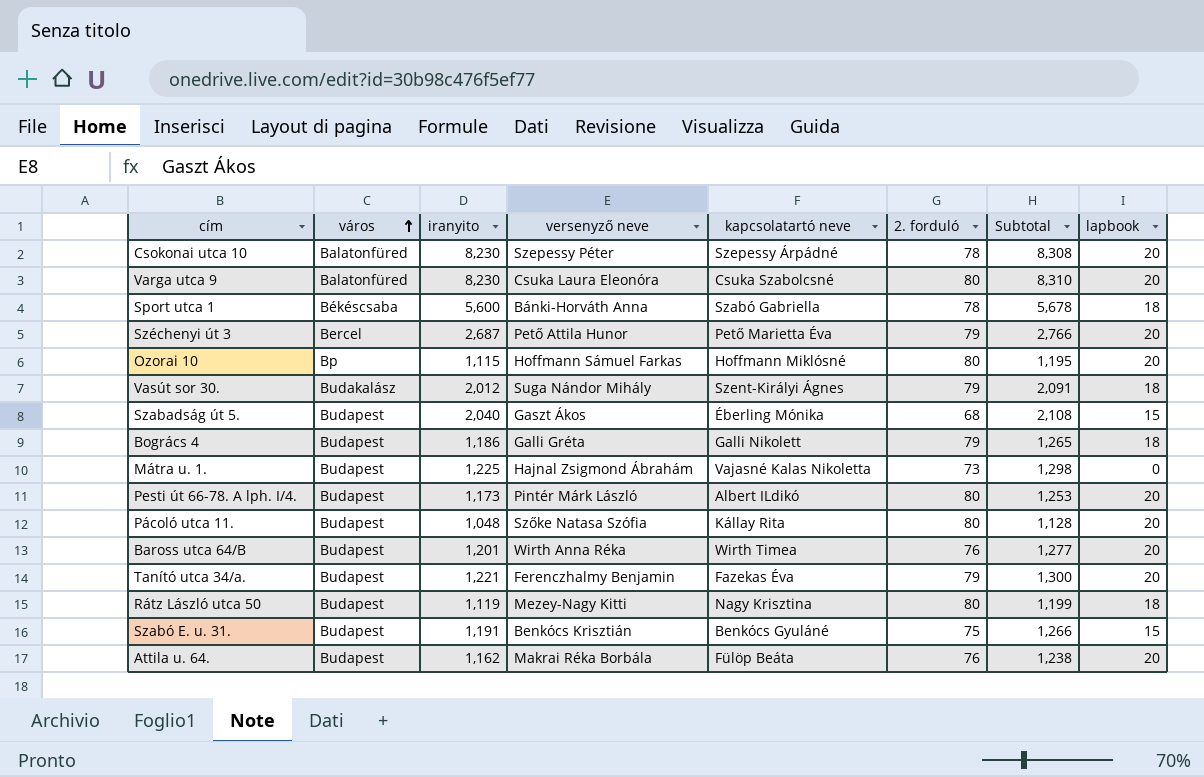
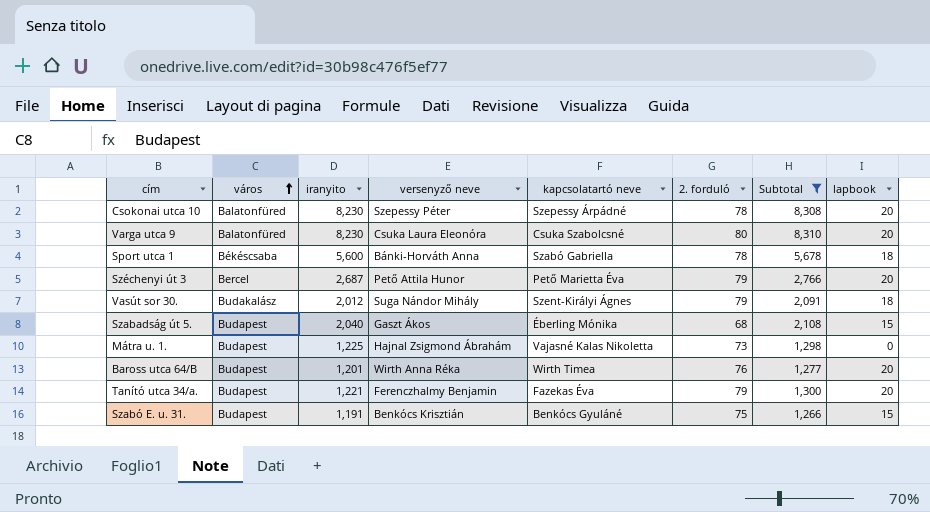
filter: none -> Subtotal >= 1,266

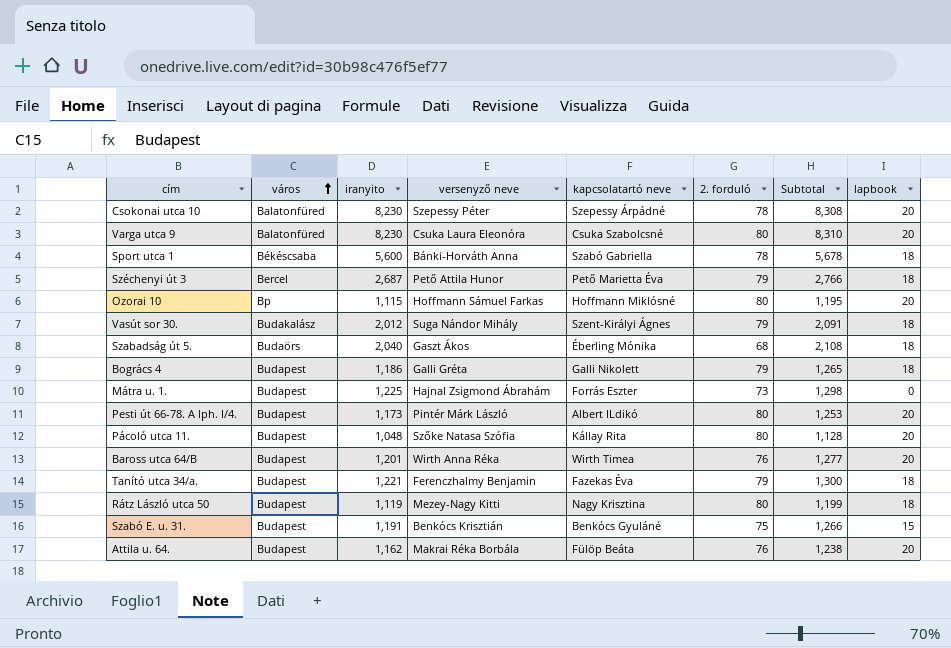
filter: Subtotal >= 1,266 -> none
Széchenyi út 3 | lapbook: 20 -> 18
Szabadság út 5. | város: Budapest -> Budaörs
Szabadság út 5. | lapbook: 15 -> 18
Mátra u. 1. | kapcsolatartó neve: Vajasné Kalas Nikoletta -> Forrás Eszter
Tanító utca 34/a. | lapbook: 20 -> 18

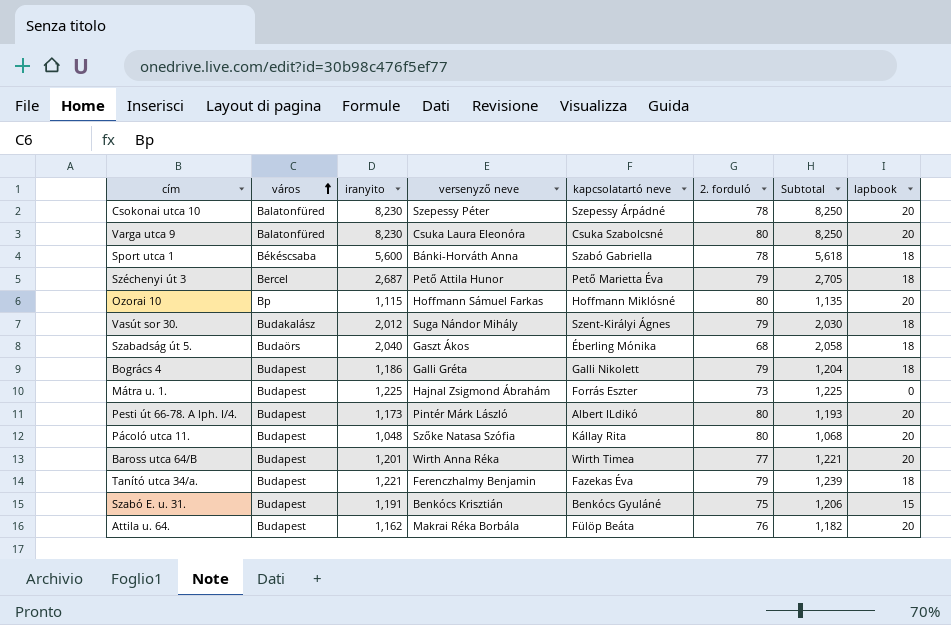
column Subtotal | formula: [iranyito] + [2. forduló] -> [iranyito] + [lapbook]
row Rátz László utca 50: Budapest | 1,119 | Mezey-Nagy Kitti | Nagy Krisztina | 80 | 1,199 | 18 -> none
Baross utca 64/B | 2. forduló: 76 -> 77

